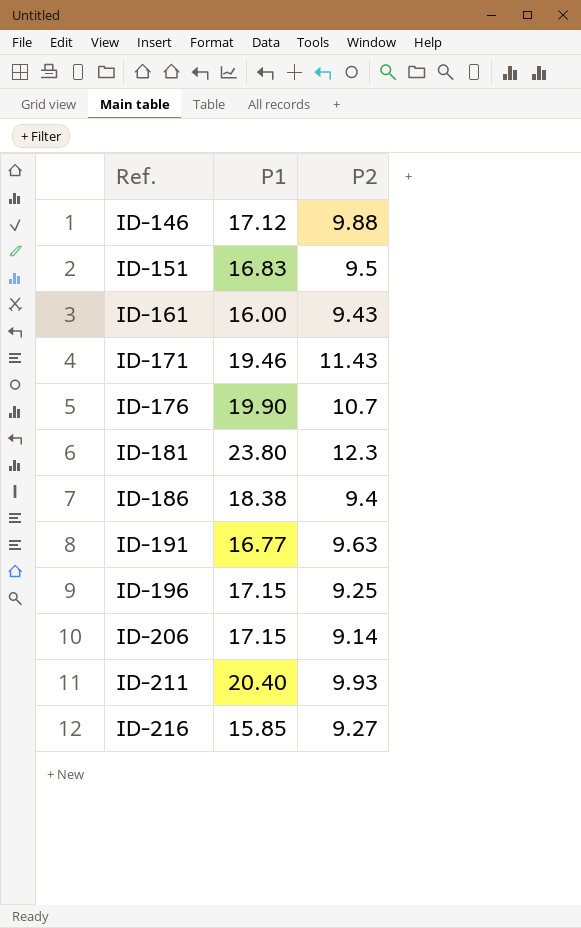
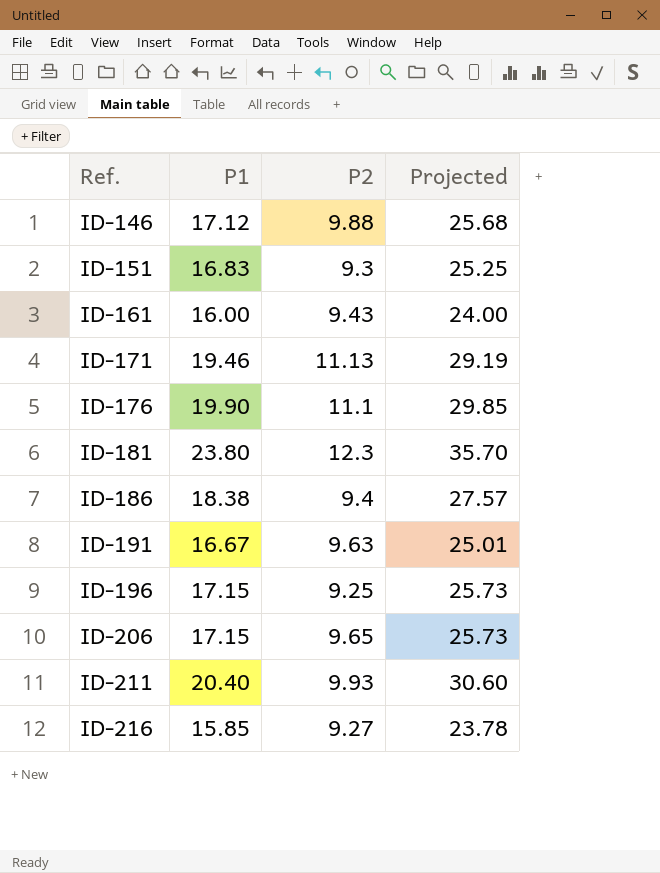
column Projected | formula: none -> [P1] * 1.5
ID-151 | P2: 9.5 -> 9.3
ID-171 | P2: 11.43 -> 11.13
ID-176 | P2: 10.7 -> 11.1
ID-191 | P1: 16.77 -> 16.67
ID-206 | P2: 9.14 -> 9.65

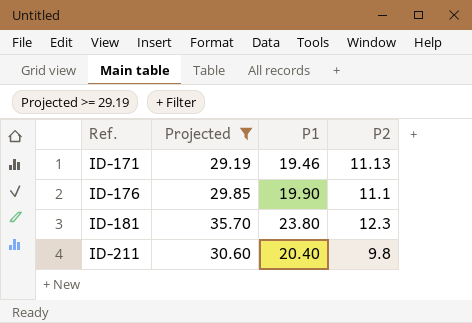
filter: none -> Projected >= 29.19
column Projected | position: 4 -> 2
ID-211 | P2: 9.93 -> 9.8

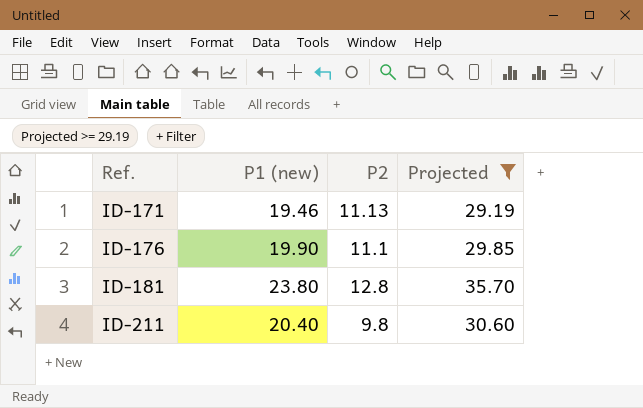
column name: P1 -> P1 (new)
column Projected | position: 2 -> 4
ID-181 | P2: 12.3 -> 12.8

